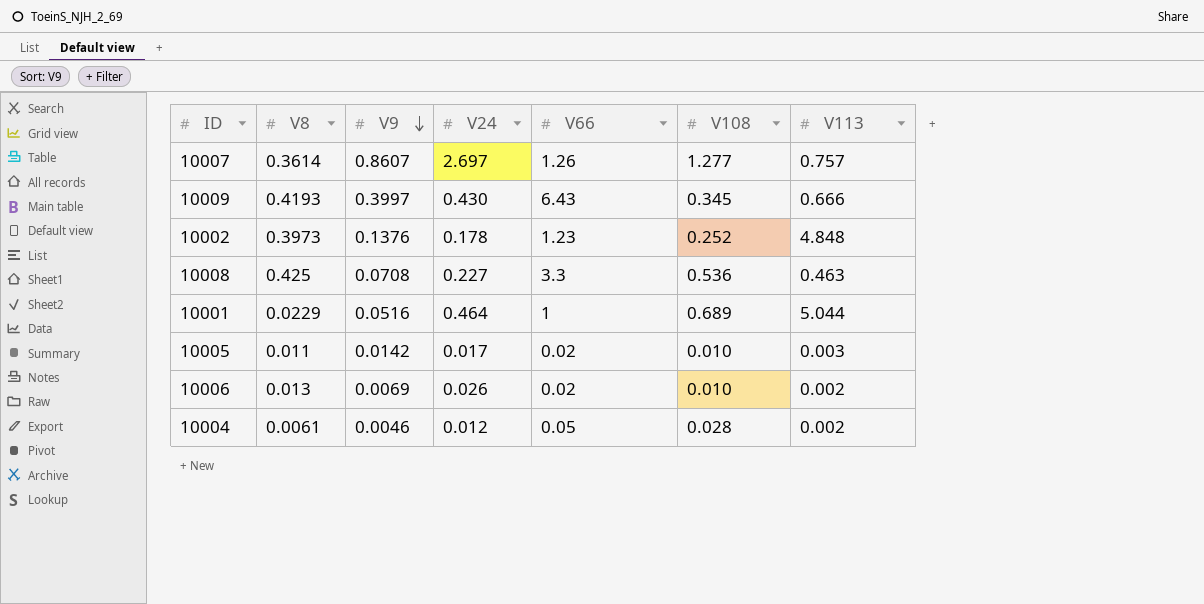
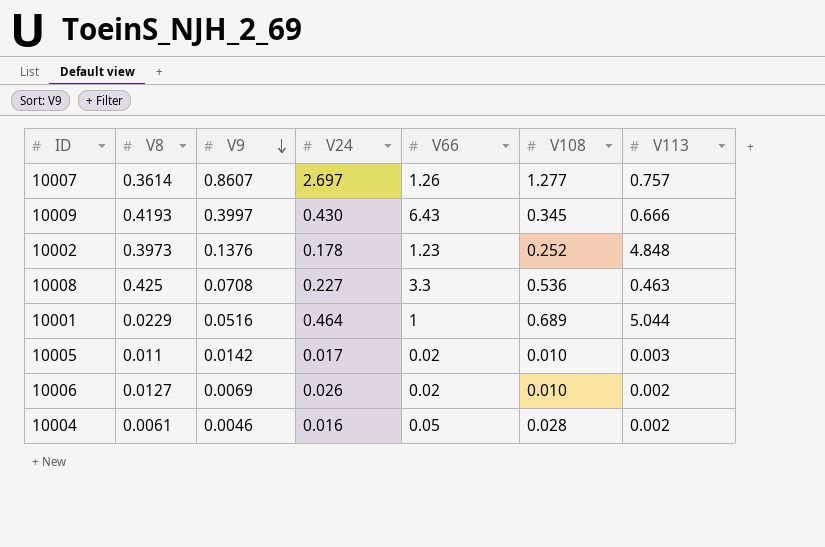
10006 | V8: 0.013 -> 0.0127
10004 | V24: 0.012 -> 0.016

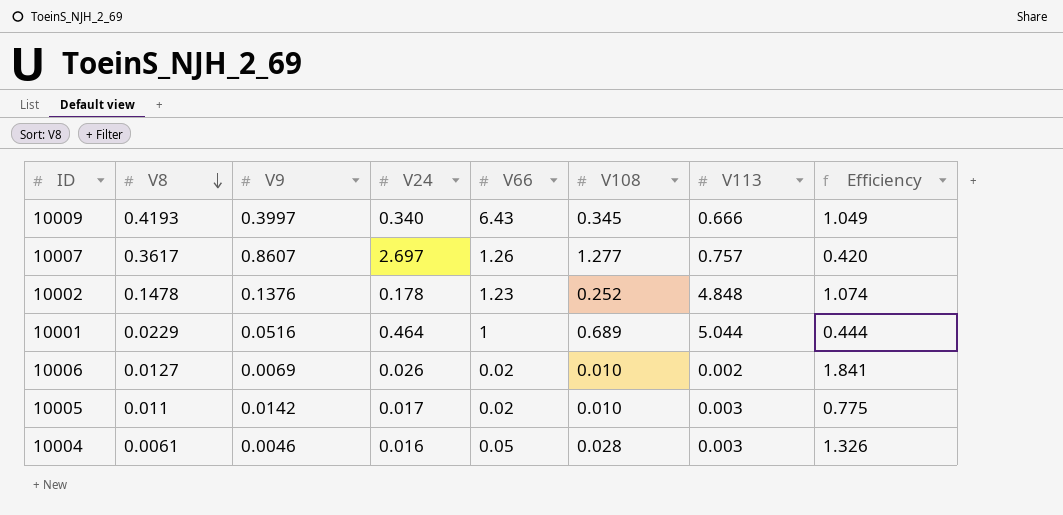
row order: V9 descending -> V8 descending
column Efficiency | formula: none -> [V8] / [V9]
row 10008: 0.425 | 0.0708 | 0.227 | 3.3 | 0.536 | 0.463 -> none
10009 | V24: 0.430 -> 0.340
10007 | V8: 0.3614 -> 0.3617
10002 | V8: 0.3973 -> 0.1478
10004 | V113: 0.002 -> 0.003

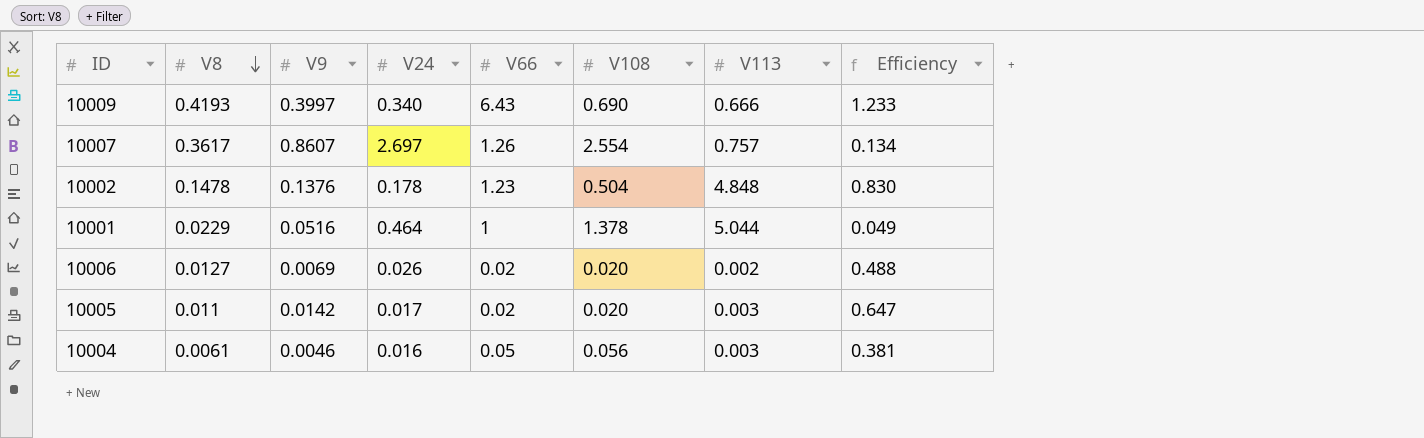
column Efficiency | formula: [V8] / [V9] -> [V8] / [V24]
10009 | V108: 0.345 -> 0.690
10007 | V108: 1.277 -> 2.554
10002 | V108: 0.252 -> 0.504
10001 | V108: 0.689 -> 1.378
10006 | V108: 0.010 -> 0.020
10005 | V108: 0.010 -> 0.020
10004 | V108: 0.028 -> 0.056

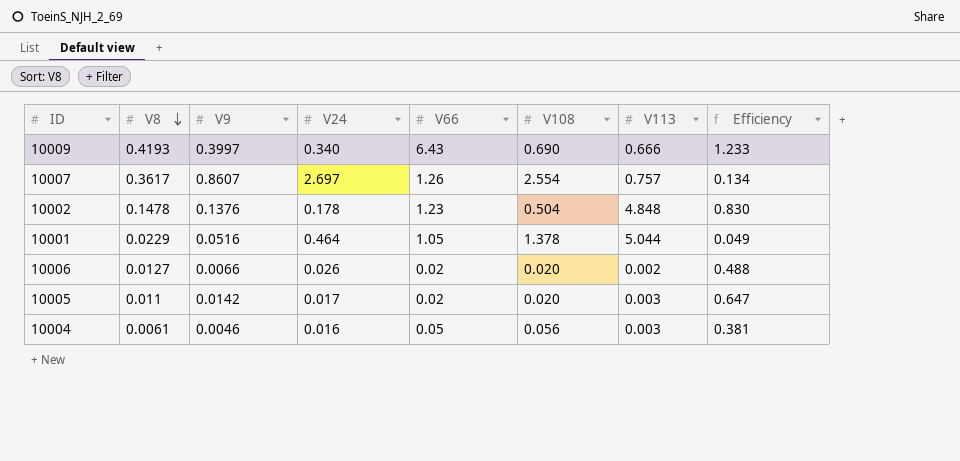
10001 | V66: 1 -> 1.05
10006 | V9: 0.0069 -> 0.0066

